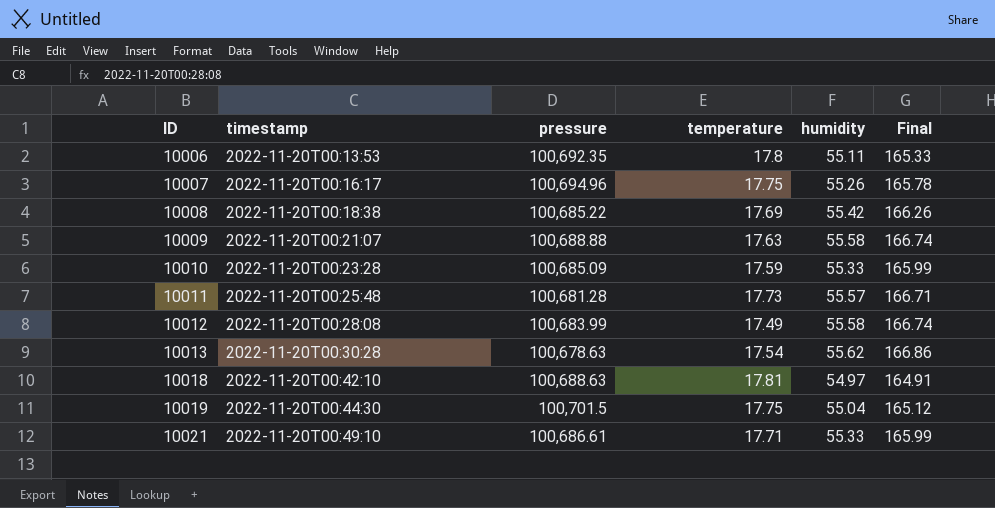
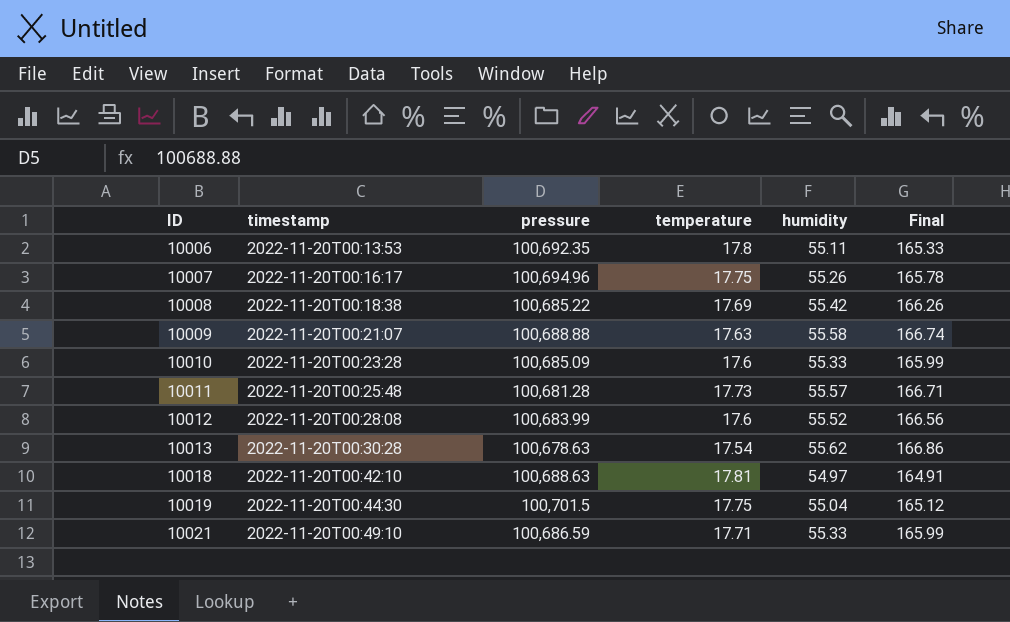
10010 | temperature: 17.59 -> 17.6
10012 | temperature: 17.49 -> 17.6
10012 | humidity: 55.58 -> 55.52
10012 | Final: 166.74 -> 166.56
10021 | pressure: 100,686.61 -> 100,686.59

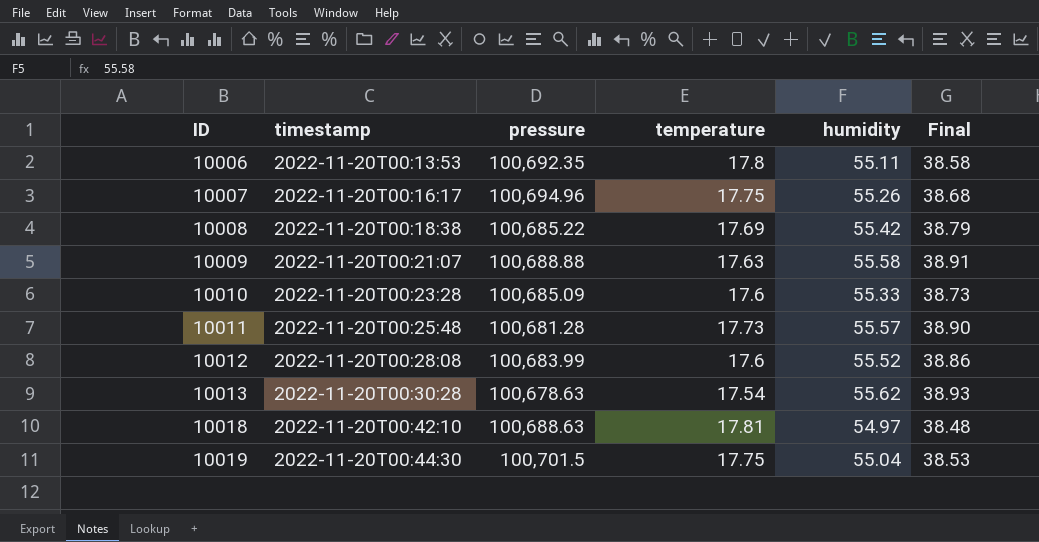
column Final | formula: [humidity] * 3 -> [humidity] * 0.7
row 10021: 2022-11-20T00:49:10 | 100,686.59 | 17.71 | 55.33 | 165.99 -> none

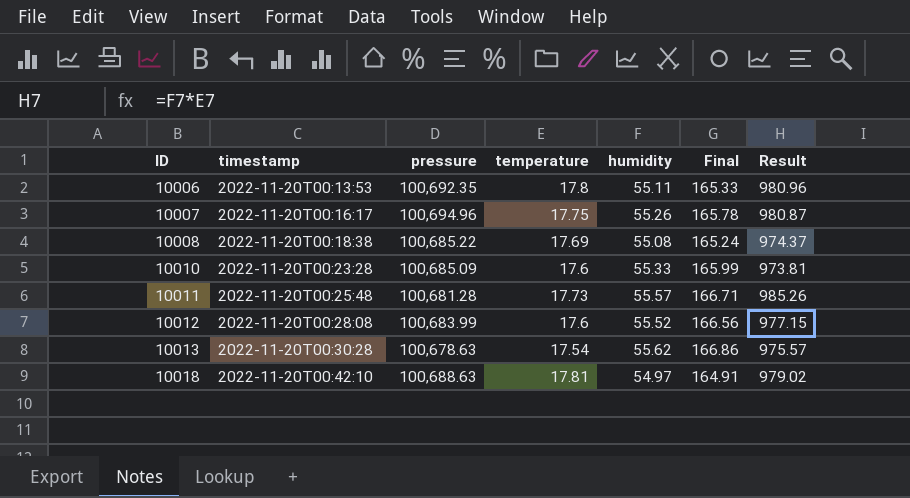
column Final | formula: [humidity] * 0.7 -> [humidity] * 3
column Result | formula: none -> [temperature] * [humidity]
row 10009: 2022-11-20T00:21:07 | 100,688.88 | 17.63 | 55.58 | 38.91 -> none
row 10019: 2022-11-20T00:44:30 | 100,701.5 | 17.75 | 55.04 | 38.53 -> none
10008 | humidity: 55.42 -> 55.08

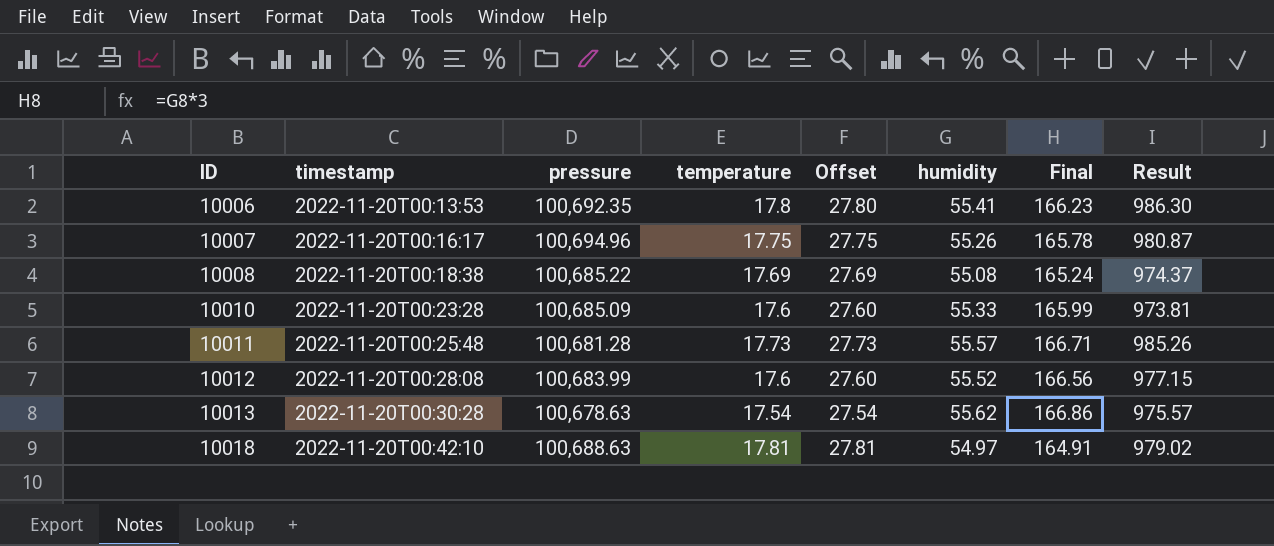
column Offset | formula: none -> [temperature] + 10
10006 | humidity: 55.11 -> 55.41
10006 | Final: 165.33 -> 166.23
10006 | Result: 980.96 -> 986.30

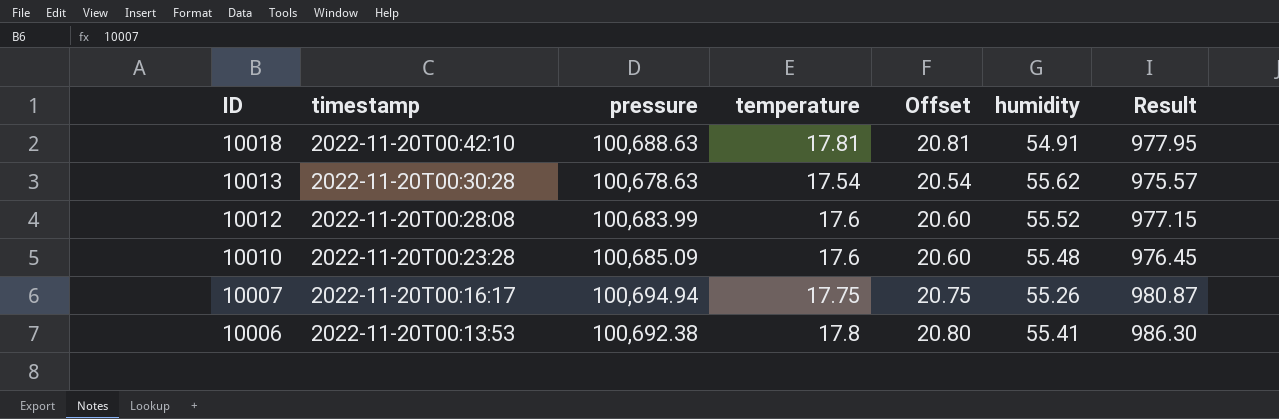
row order: ID ascending -> ID descending
column Final | formula: [humidity] * 3 -> none
column Offset | formula: [temperature] + 10 -> [temperature] + 3
row 10008: 2022-11-20T00:18:38 | 100,685.22 | 17.69 | 27.69 | 55.08 | 165.24 | 974.37 -> none
row 10011: 2022-11-20T00:25:48 | 100,681.28 | 17.73 | 27.73 | 55.57 | 166.71 | 985.26 -> none
10018 | humidity: 54.97 -> 54.91
10018 | Result: 979.02 -> 977.95
10010 | humidity: 55.33 -> 55.48
10010 | Result: 973.81 -> 976.45
10007 | pressure: 100,694.96 -> 100,694.94
10006 | pressure: 100,692.35 -> 100,692.38

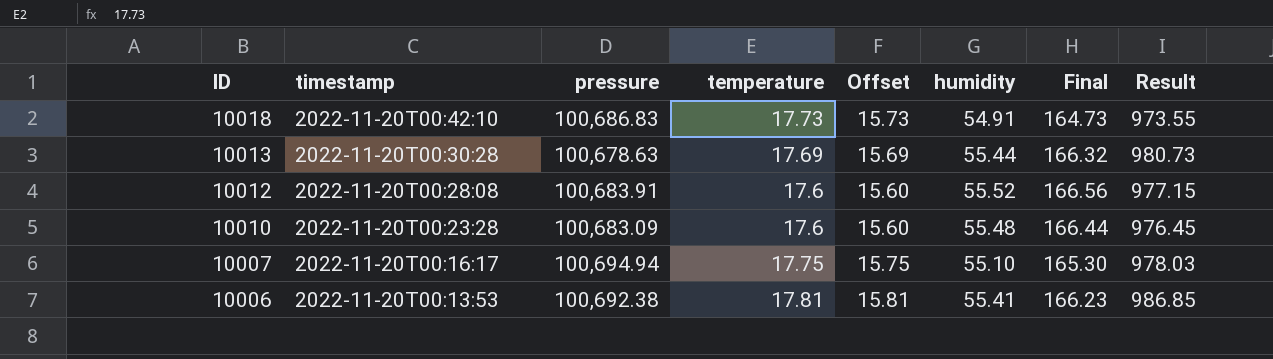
column Offset | formula: [temperature] + 3 -> [temperature] - 2
column Final | formula: none -> [humidity] * 3
10018 | pressure: 100,688.63 -> 100,686.83
10018 | temperature: 17.81 -> 17.73
10018 | Result: 977.95 -> 973.55
10013 | temperature: 17.54 -> 17.69
10013 | humidity: 55.62 -> 55.44
10013 | Result: 975.57 -> 980.73
10012 | pressure: 100,683.99 -> 100,683.91
10010 | pressure: 100,685.09 -> 100,683.09
10007 | humidity: 55.26 -> 55.10
10007 | Result: 980.87 -> 978.03
10006 | temperature: 17.8 -> 17.81
10006 | Result: 986.30 -> 986.85

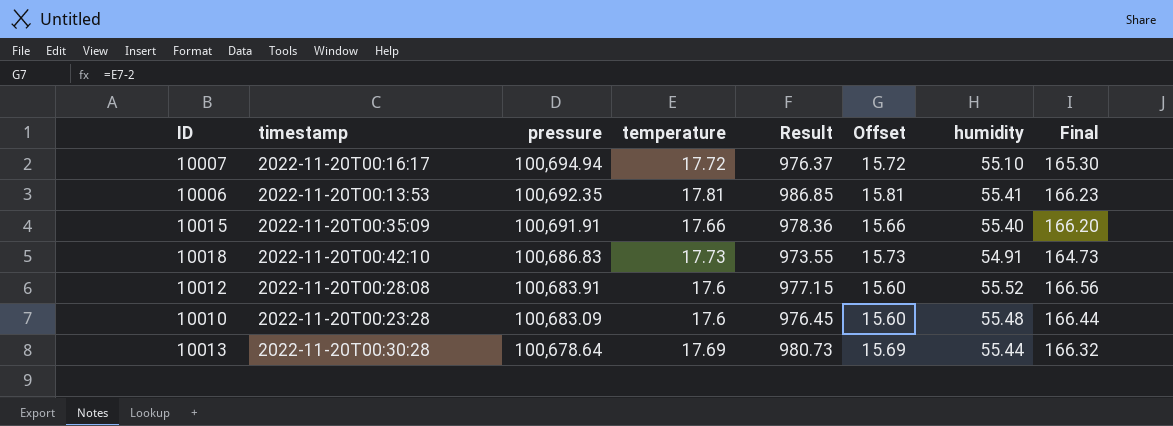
row order: ID descending -> pressure descending
column Result | position: 8 -> 5
10007 | temperature: 17.75 -> 17.72
10007 | Result: 978.03 -> 976.37
10007 | Offset: 15.75 -> 15.72
10006 | pressure: 100,692.38 -> 100,692.35
row 10015: none -> 2022-11-20T00:35:09 | 100,691.91 | 17.66 | 978.36 | 15.66 | 55.40 | 166.20
10013 | pressure: 100,678.63 -> 100,678.64

